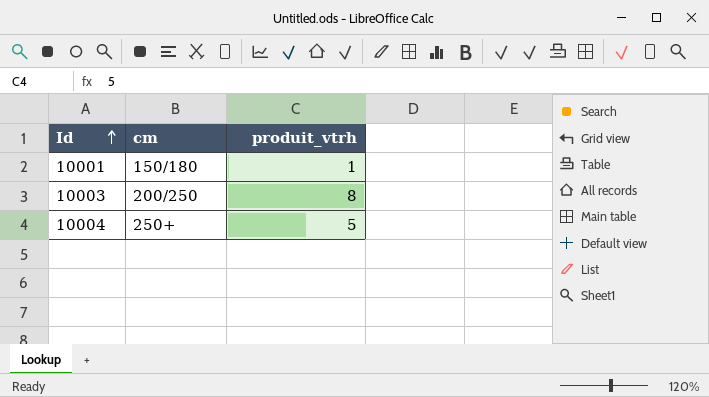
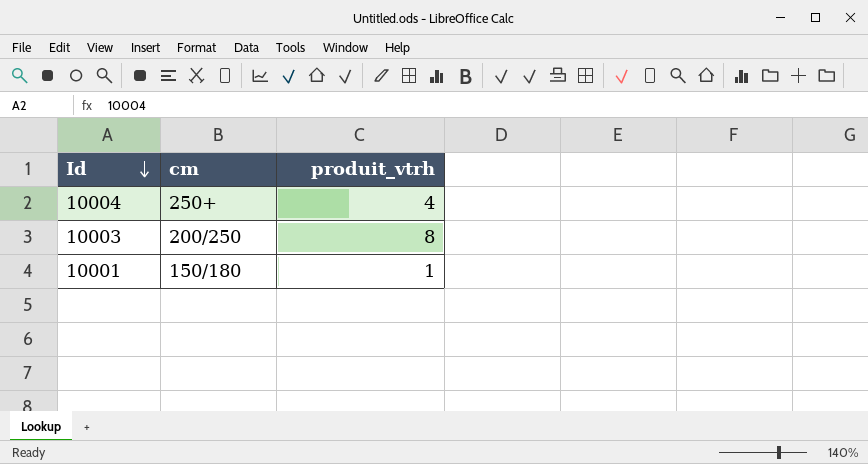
row order: Id ascending -> Id descending
10004 | produit_vtrh: 5 -> 4

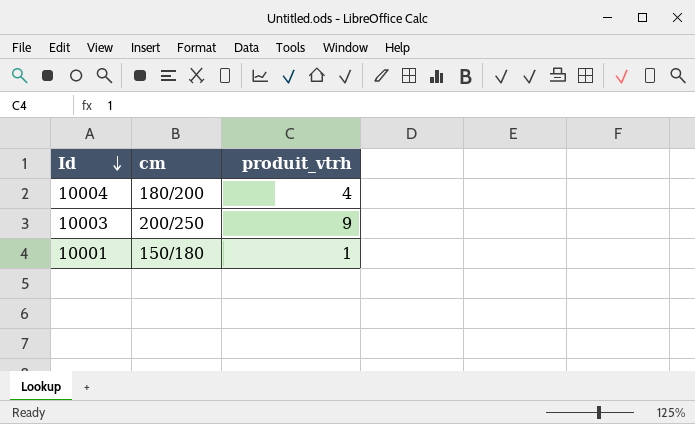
10004 | cm: 250+ -> 180/200
10003 | produit_vtrh: 8 -> 9

